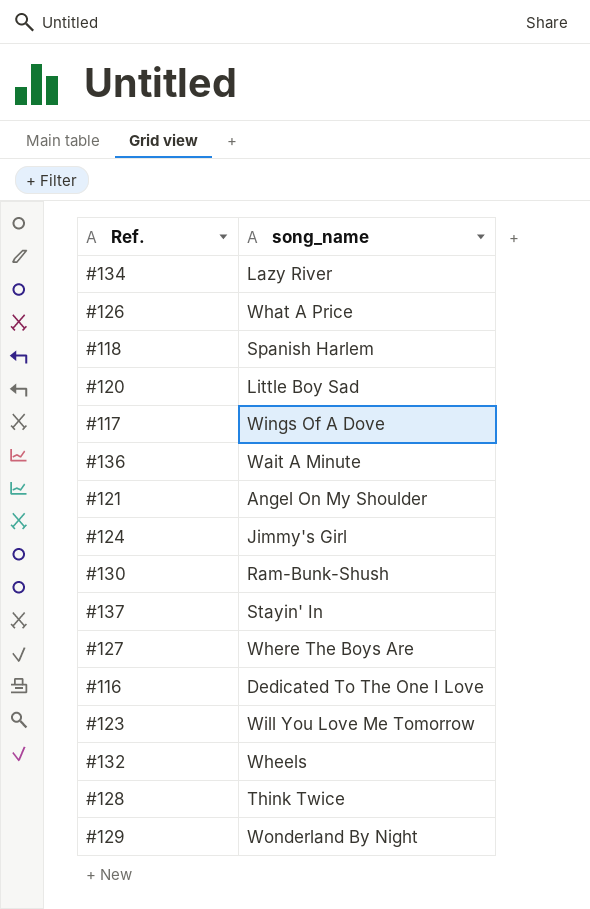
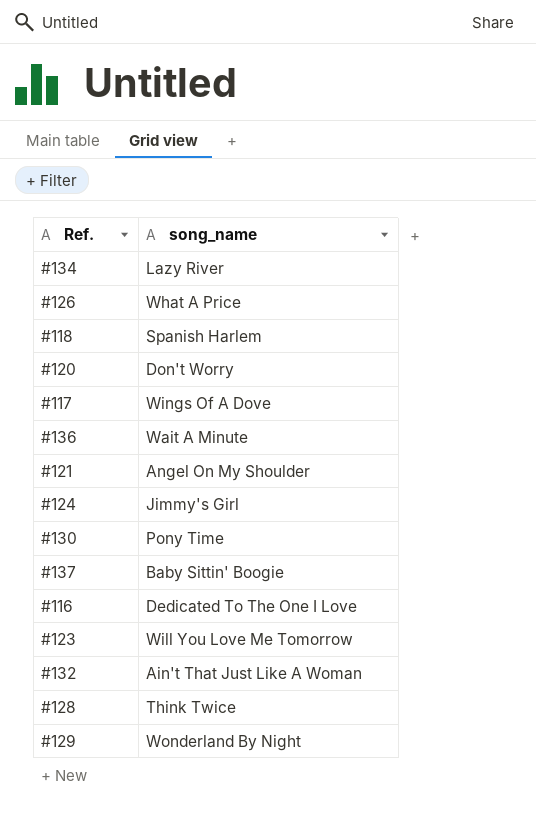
row #127: Where The Boys Are -> none
#120 | song_name: Little Boy Sad -> Don't Worry
#130 | song_name: Ram-Bunk-Shush -> Pony Time
#137 | song_name: Stayin' In -> Baby Sittin' Boogie
#132 | song_name: Wheels -> Ain't That Just Like A Woman

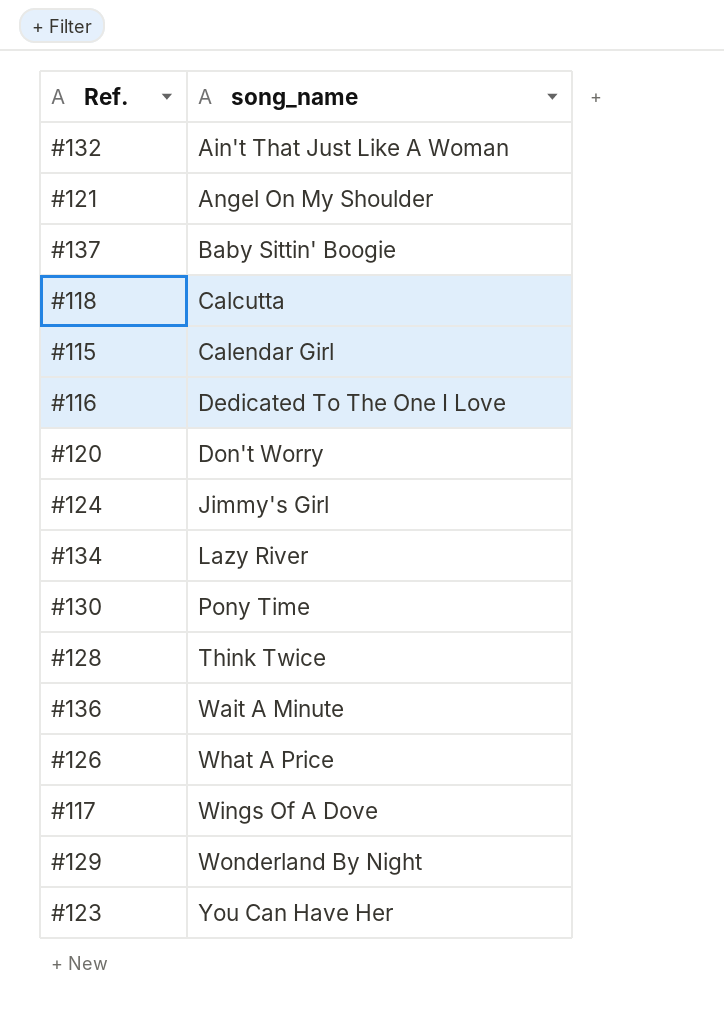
row order: none -> song_name ascending
#118 | song_name: Spanish Harlem -> Calcutta
row #115: none -> Calendar Girl
#123 | song_name: Will You Love Me Tomorrow -> You Can Have Her

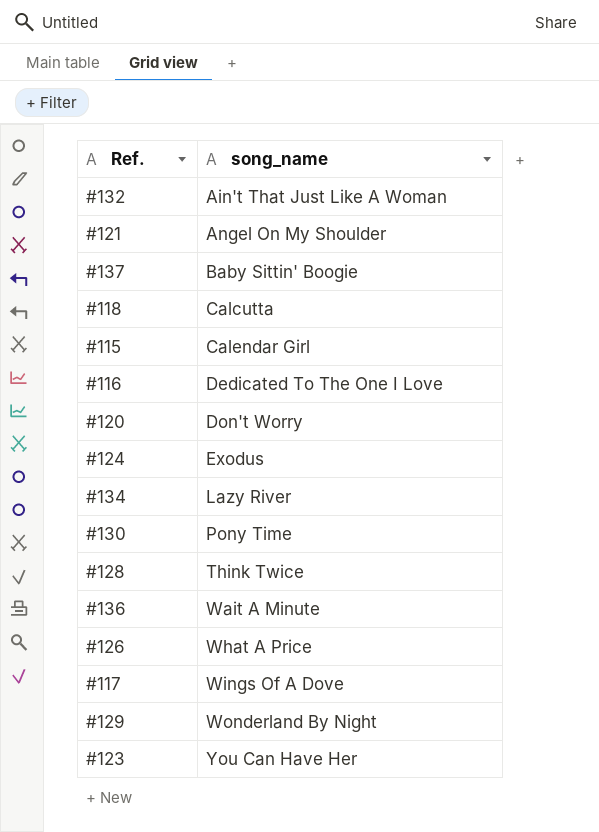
#124 | song_name: Jimmy's Girl -> Exodus

